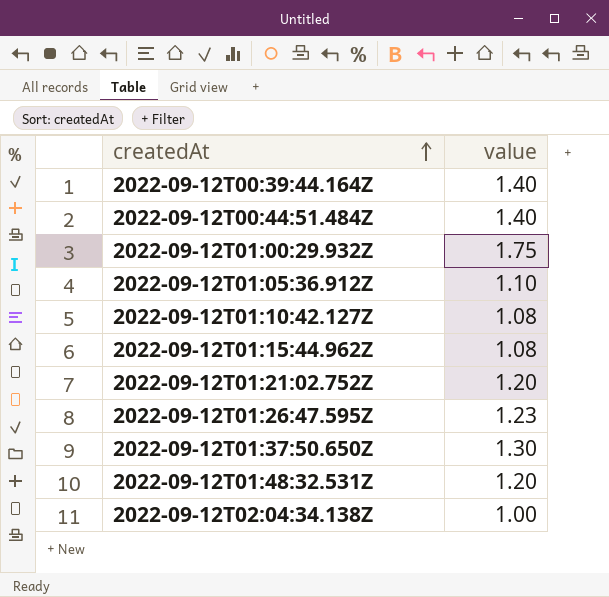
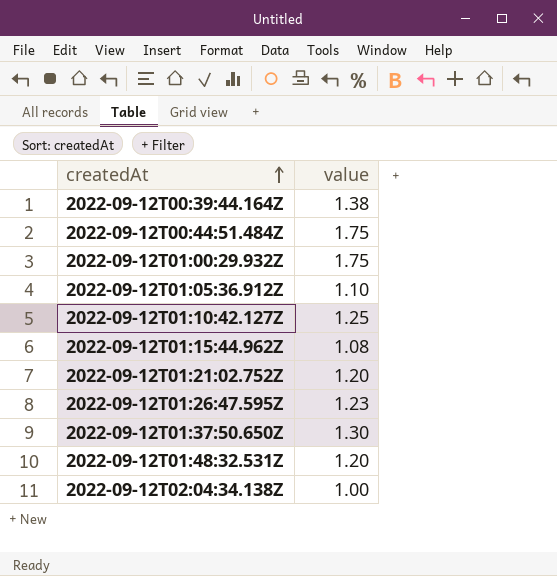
2022-09-12T00:39:44.164Z | value: 1.40 -> 1.38
2022-09-12T00:44:51.484Z | value: 1.40 -> 1.75
2022-09-12T01:10:42.127Z | value: 1.08 -> 1.25

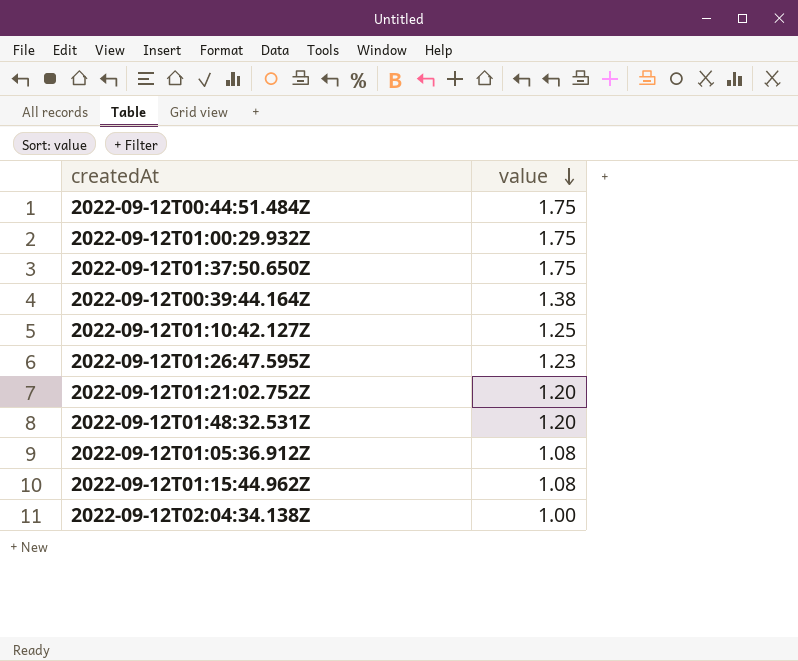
row order: createdAt ascending -> value descending
2022-09-12T01:37:50.650Z | value: 1.30 -> 1.75
2022-09-12T01:05:36.912Z | value: 1.10 -> 1.08

